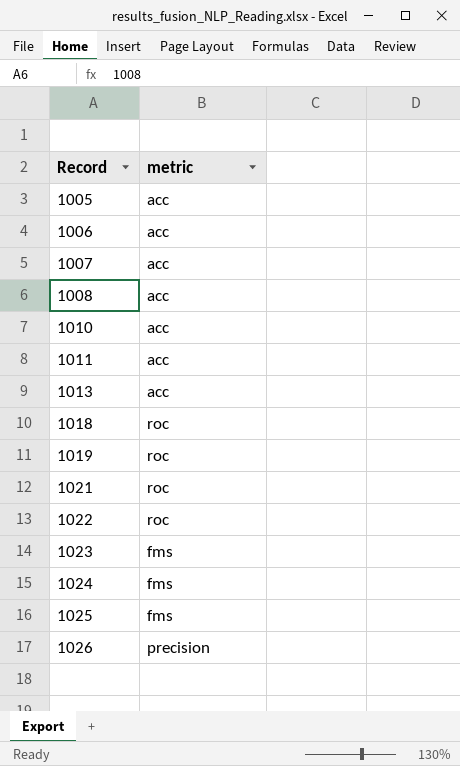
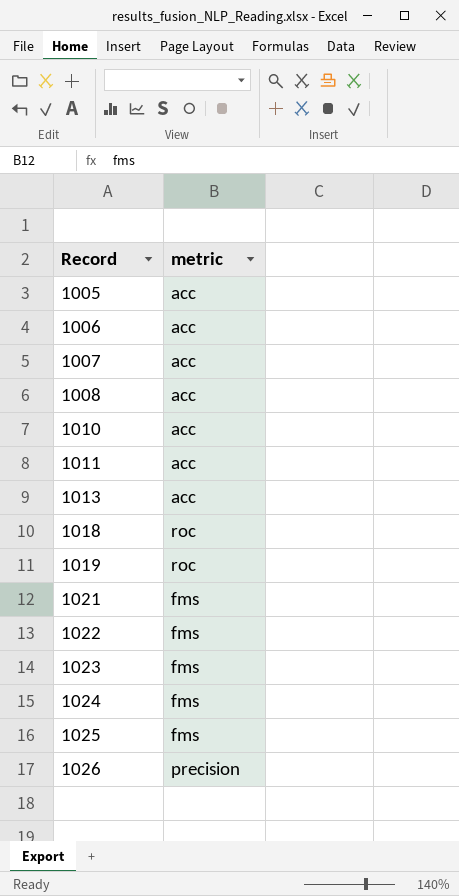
1021 | metric: roc -> fms
1022 | metric: roc -> fms

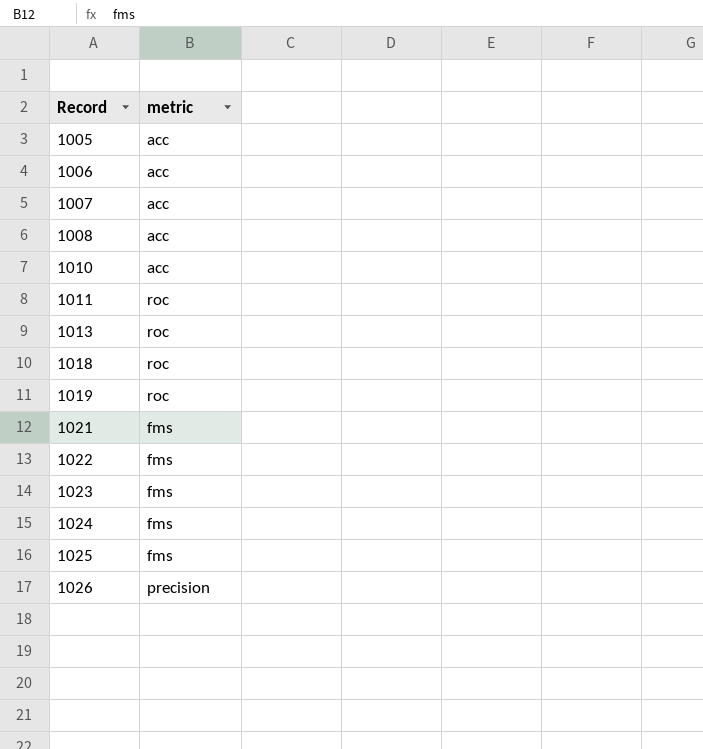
1011 | metric: acc -> roc
1013 | metric: acc -> roc

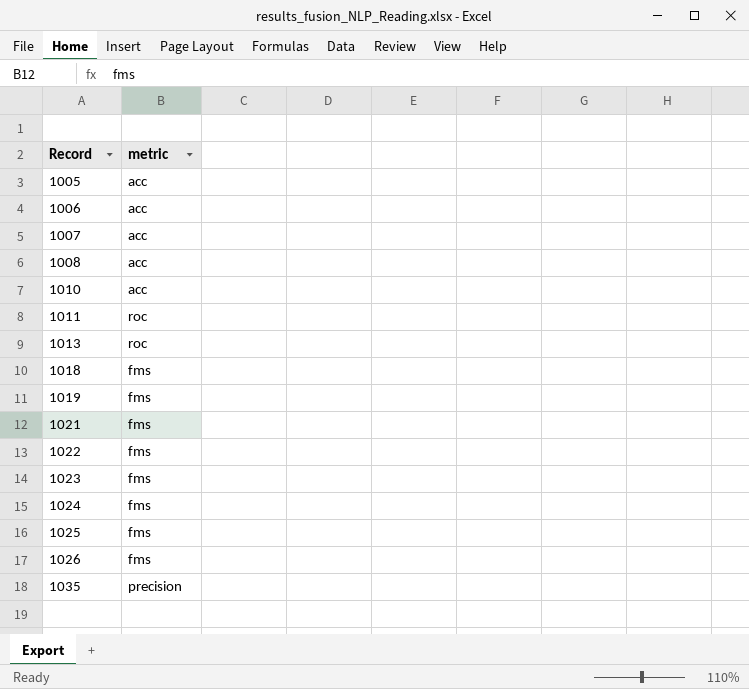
1018 | metric: roc -> fms
1019 | metric: roc -> fms
1026 | metric: precision -> fms
row 1035: none -> precision

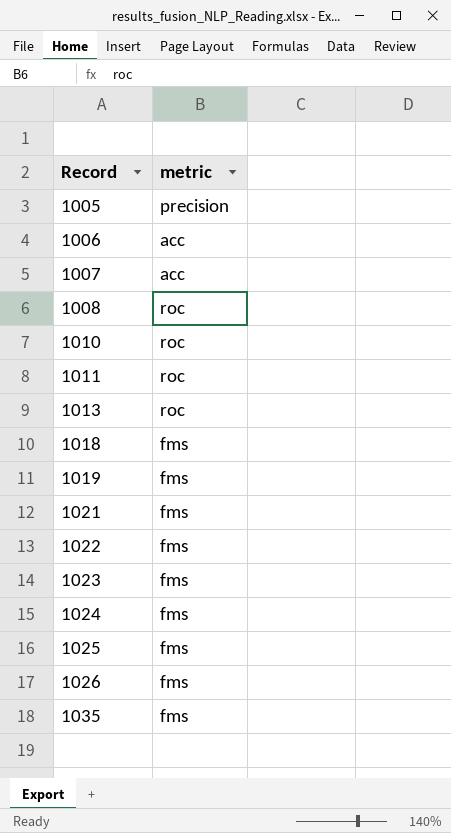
1005 | metric: acc -> precision
1008 | metric: acc -> roc
1010 | metric: acc -> roc
1035 | metric: precision -> fms

